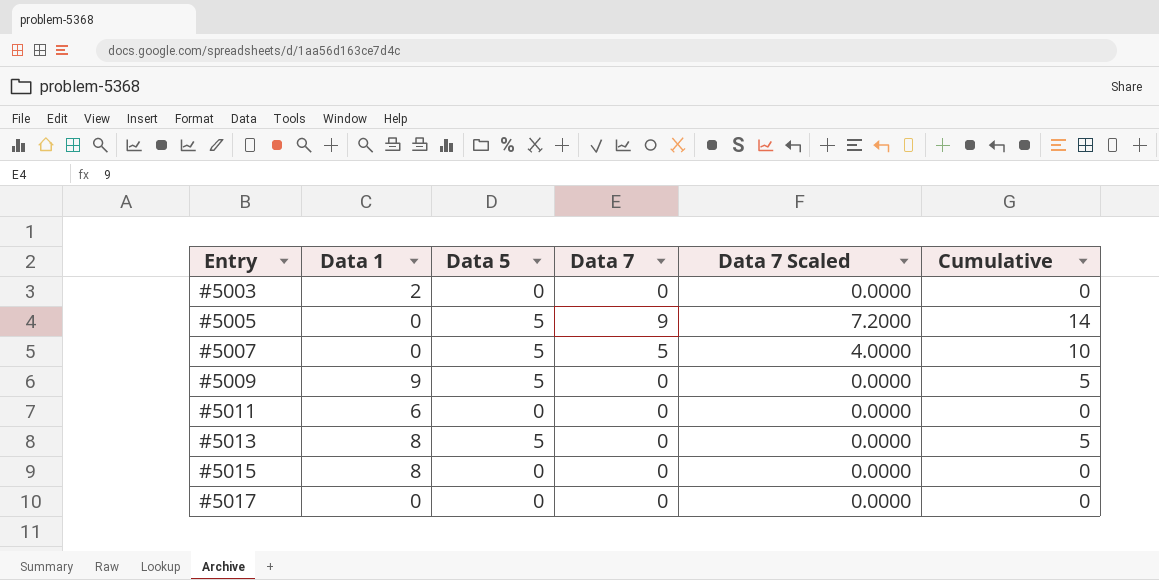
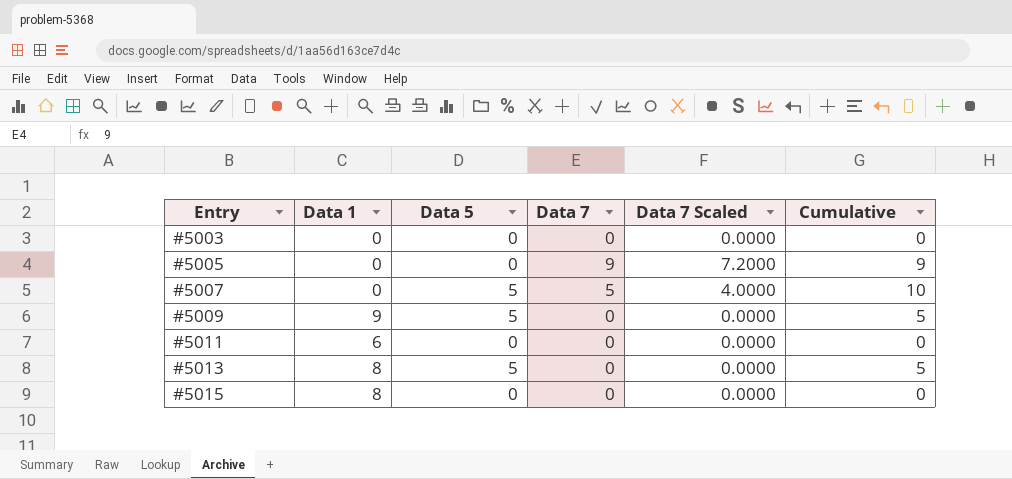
row #5017: 0 | 0 | 0 | 0.0000 | 0 -> none
#5003 | Data 1: 2 -> 0
#5005 | Data 5: 5 -> 0
#5005 | Cumulative: 14 -> 9

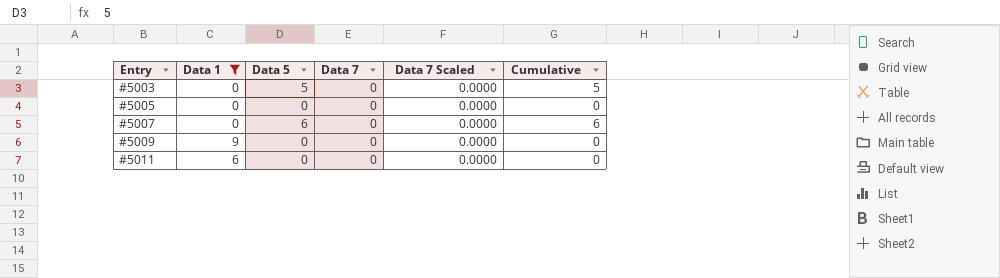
filter: none -> Data 1 != 8
#5003 | Data 5: 0 -> 5
#5003 | Cumulative: 0 -> 5
#5005 | Data 7: 9 -> 0
#5005 | Data 7 Scaled: 7.2000 -> 0.0000
#5005 | Cumulative: 9 -> 0
#5007 | Data 5: 5 -> 6
#5007 | Data 7: 5 -> 0
#5007 | Data 7 Scaled: 4.0000 -> 0.0000
#5007 | Cumulative: 10 -> 6
#5009 | Data 5: 5 -> 0
#5009 | Cumulative: 5 -> 0

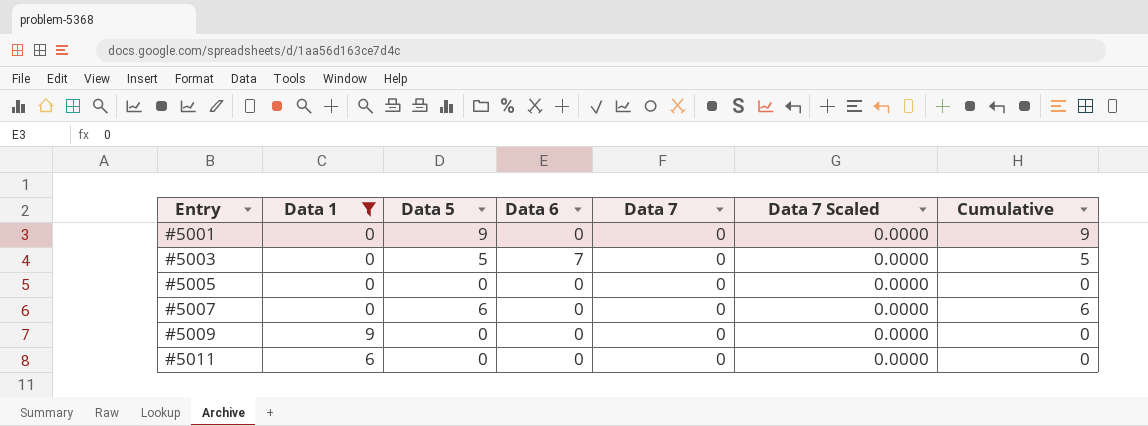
column Data 6 | position: none -> 4
row #5001: none -> 0 | 9 | 0 | 0 | 0.0000 | 9

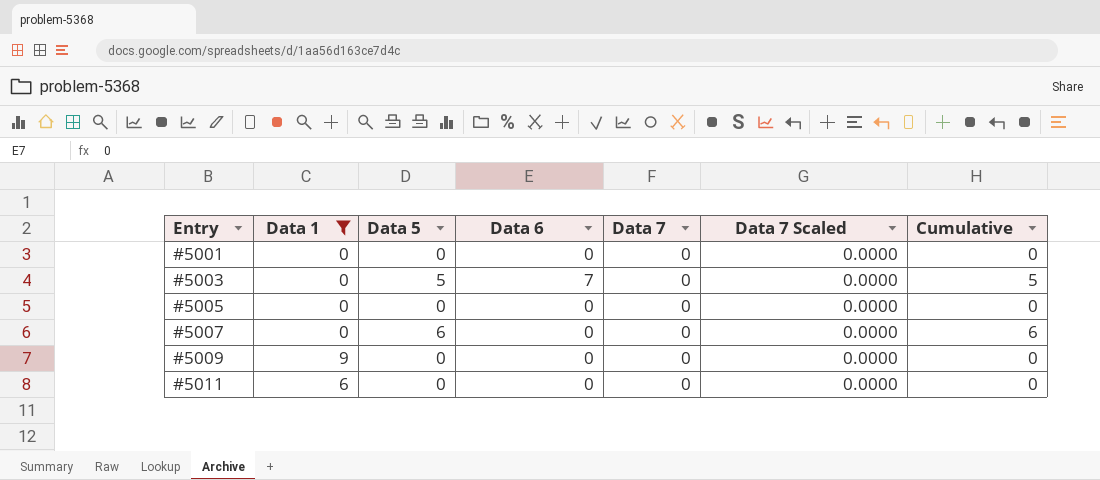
#5001 | Data 5: 9 -> 0
#5001 | Cumulative: 9 -> 0

